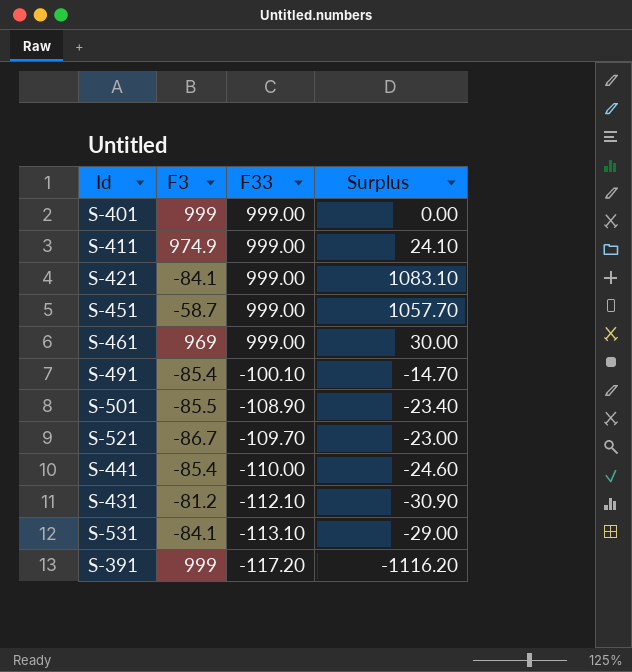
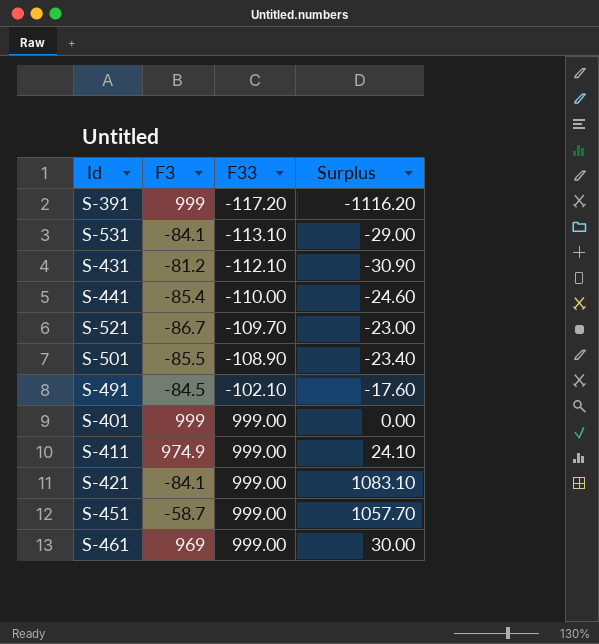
row order: F33 descending -> F33 ascending
S-491 | F3: -85.4 -> -84.5
S-491 | F33: -100.10 -> -102.10
S-491 | Surplus: -14.70 -> -17.60

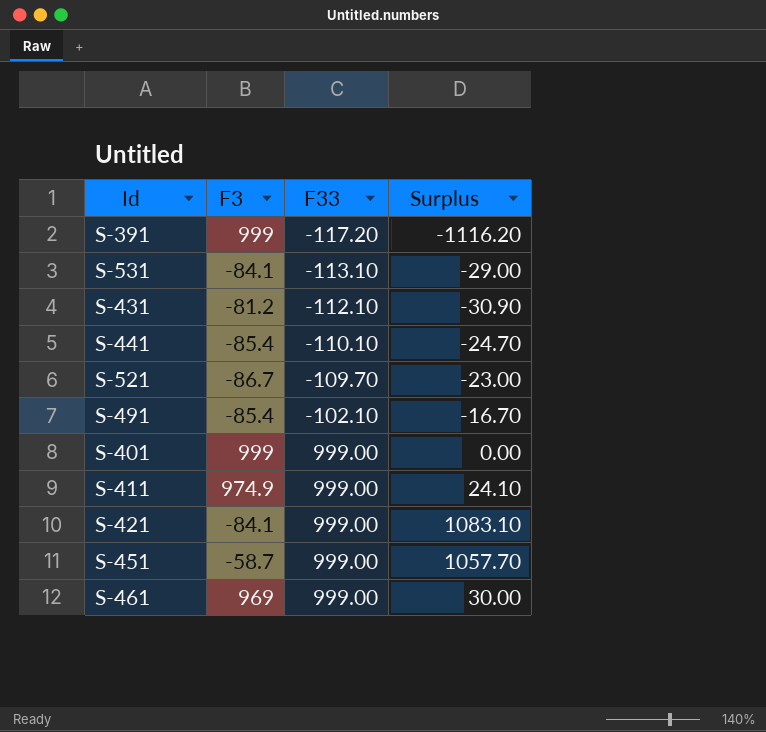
row S-501: -85.5 | -108.90 | -23.40 -> none
S-441 | F33: -110.00 -> -110.10
S-441 | Surplus: -24.60 -> -24.70
S-491 | F3: -84.5 -> -85.4
S-491 | Surplus: -17.60 -> -16.70

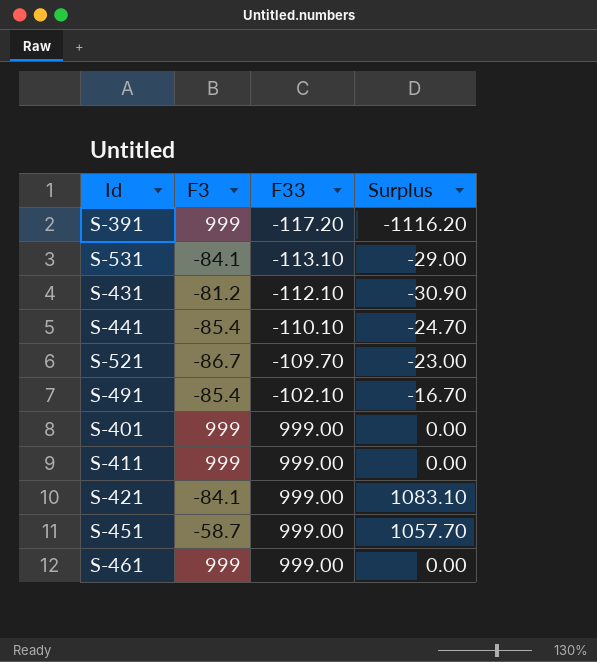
S-411 | F3: 974.9 -> 999
S-411 | Surplus: 24.10 -> 0.00
S-461 | F3: 969 -> 999
S-461 | Surplus: 30.00 -> 0.00

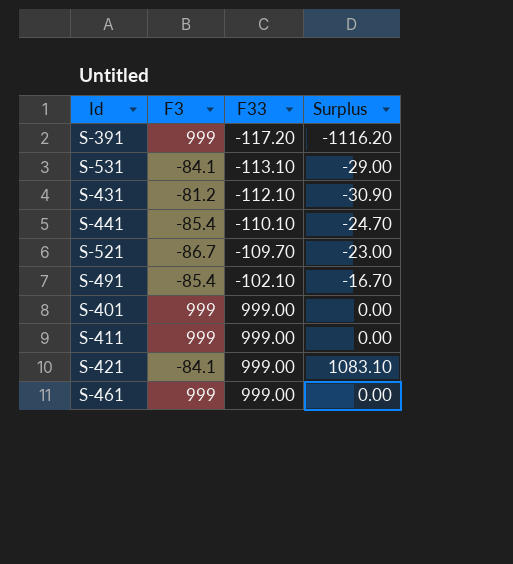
row S-451: -58.7 | 999.00 | 1057.70 -> none

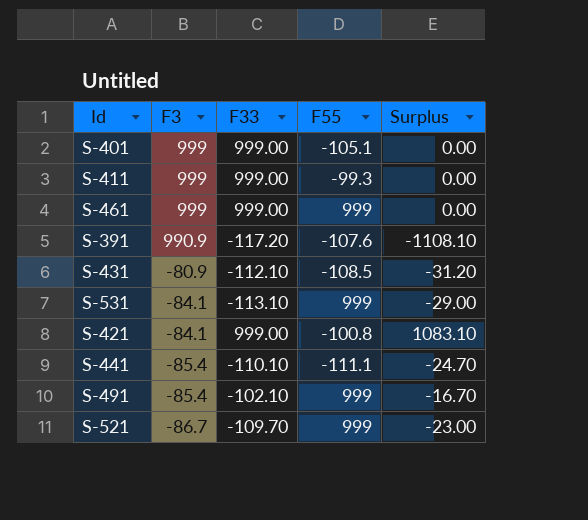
row order: F33 ascending -> F3 descending
column F55 | position: none -> 4
S-391 | F3: 999 -> 990.9
S-391 | Surplus: -1116.20 -> -1108.10
S-431 | F3: -81.2 -> -80.9
S-431 | Surplus: -30.90 -> -31.20

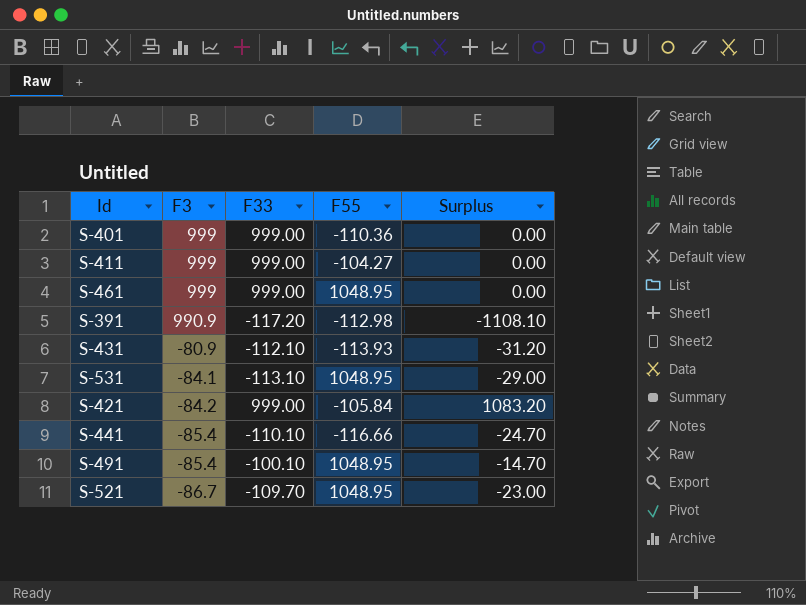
S-401 | F55: -105.1 -> -110.36
S-411 | F55: -99.3 -> -104.27
S-461 | F55: 999 -> 1048.95
S-391 | F55: -107.6 -> -112.98
S-431 | F55: -108.5 -> -113.93
S-531 | F55: 999 -> 1048.95
S-421 | F3: -84.1 -> -84.2
S-421 | F55: -100.8 -> -105.84
S-421 | Surplus: 1083.10 -> 1083.20
S-441 | F55: -111.1 -> -116.66
S-491 | F33: -102.10 -> -100.10
S-491 | F55: 999 -> 1048.95
S-491 | Surplus: -16.70 -> -14.70
S-521 | F55: 999 -> 1048.95

